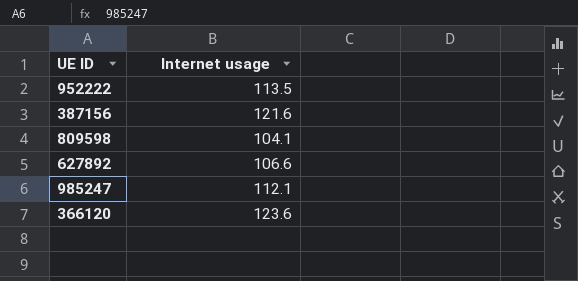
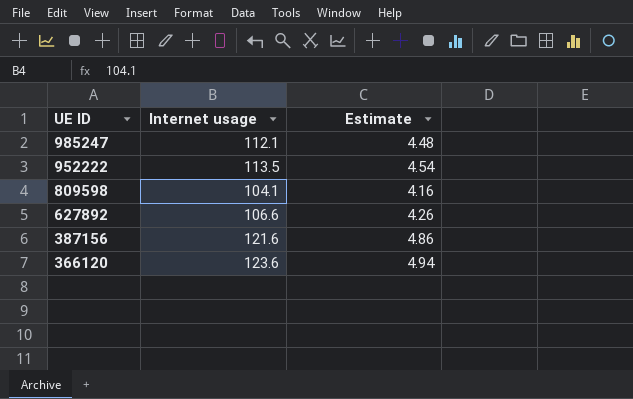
row order: none -> UE ID descending
column Estimate | formula: none -> [Internet usage] * 0.04

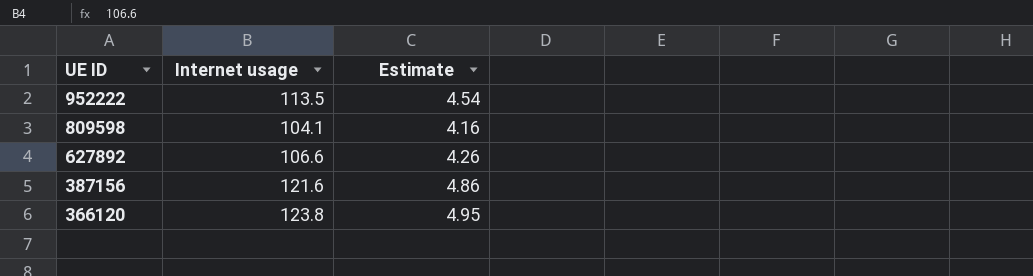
row 985247: 112.1 | 4.48 -> none
366120 | Internet usage: 123.6 -> 123.8
366120 | Estimate: 4.94 -> 4.95

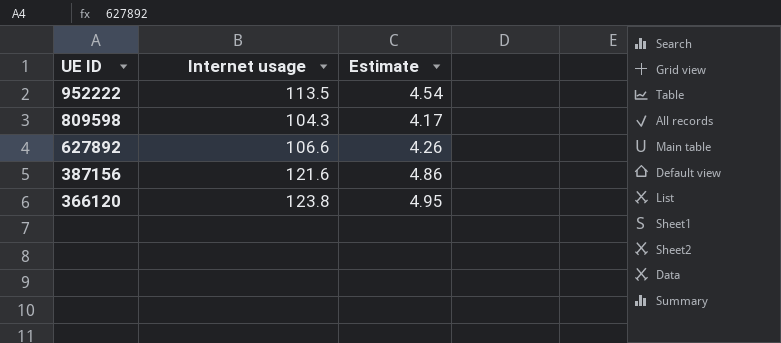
809598 | Internet usage: 104.1 -> 104.3
809598 | Estimate: 4.16 -> 4.17

